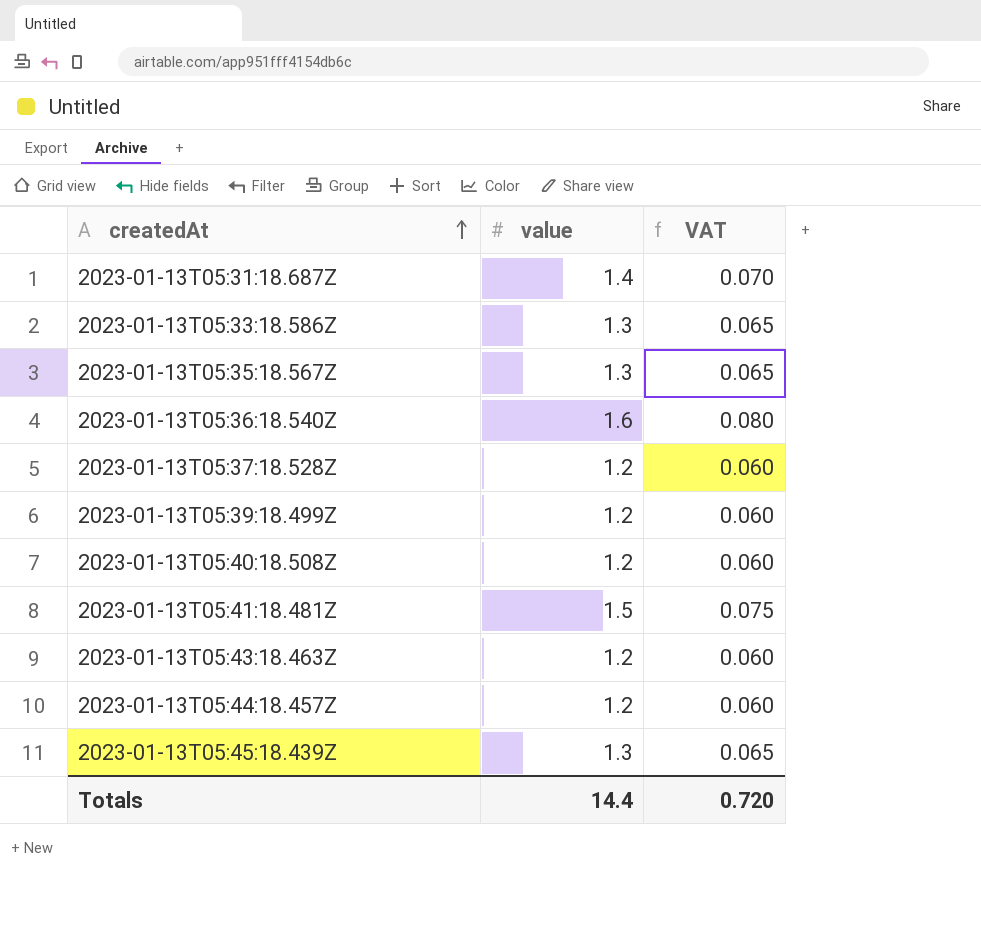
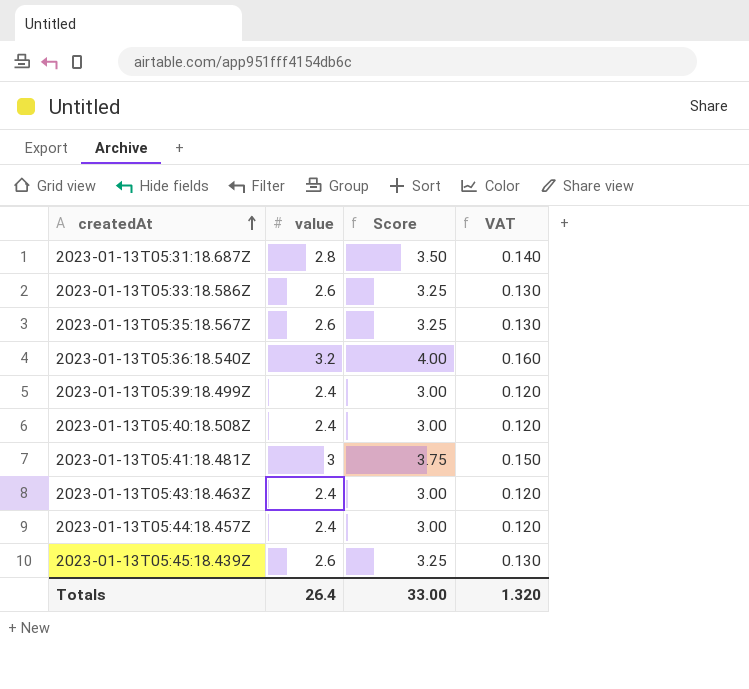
column Score | formula: none -> [value] * 1.25
row 2023-01-13T05:37:18.528Z: 1.2 | 0.060 -> none
2023-01-13T05:31:18.687Z | value: 1.4 -> 2.8
2023-01-13T05:31:18.687Z | VAT: 0.070 -> 0.140
2023-01-13T05:33:18.586Z | value: 1.3 -> 2.6
2023-01-13T05:33:18.586Z | VAT: 0.065 -> 0.130
2023-01-13T05:35:18.567Z | value: 1.3 -> 2.6
2023-01-13T05:35:18.567Z | VAT: 0.065 -> 0.130
2023-01-13T05:36:18.540Z | value: 1.6 -> 3.2
2023-01-13T05:36:18.540Z | VAT: 0.080 -> 0.160
2023-01-13T05:39:18.499Z | value: 1.2 -> 2.4
2023-01-13T05:39:18.499Z | VAT: 0.060 -> 0.120
2023-01-13T05:40:18.508Z | value: 1.2 -> 2.4
2023-01-13T05:40:18.508Z | VAT: 0.060 -> 0.120
2023-01-13T05:41:18.481Z | value: 1.5 -> 3
2023-01-13T05:41:18.481Z | VAT: 0.075 -> 0.150
2023-01-13T05:43:18.463Z | value: 1.2 -> 2.4
2023-01-13T05:43:18.463Z | VAT: 0.060 -> 0.120
2023-01-13T05:44:18.457Z | value: 1.2 -> 2.4
2023-01-13T05:44:18.457Z | VAT: 0.060 -> 0.120
2023-01-13T05:45:18.439Z | value: 1.3 -> 2.6
2023-01-13T05:45:18.439Z | VAT: 0.065 -> 0.130
Totals | value: 14.4 -> 26.4
Totals | VAT: 0.720 -> 1.320

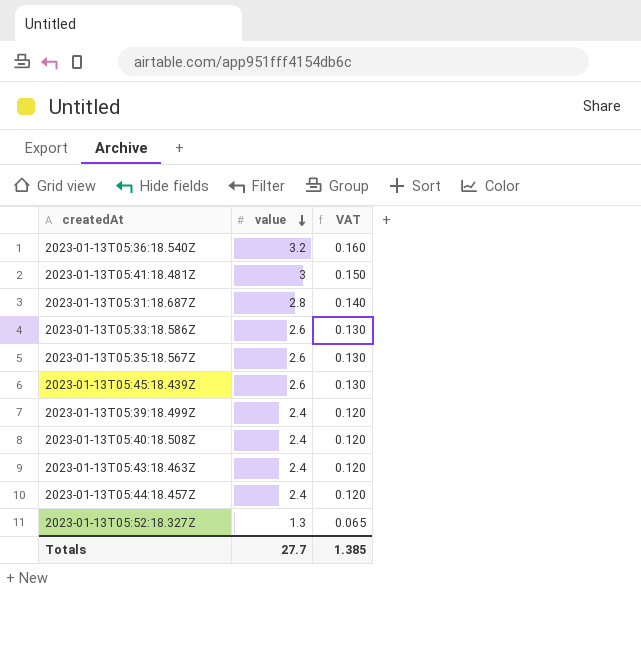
row order: createdAt ascending -> value descending
column Score | formula: [value] * 1.25 -> none
row 2023-01-13T05:52:18.327Z: none -> 1.3 | 0.065
Totals | value: 26.4 -> 27.7
Totals | VAT: 1.320 -> 1.385

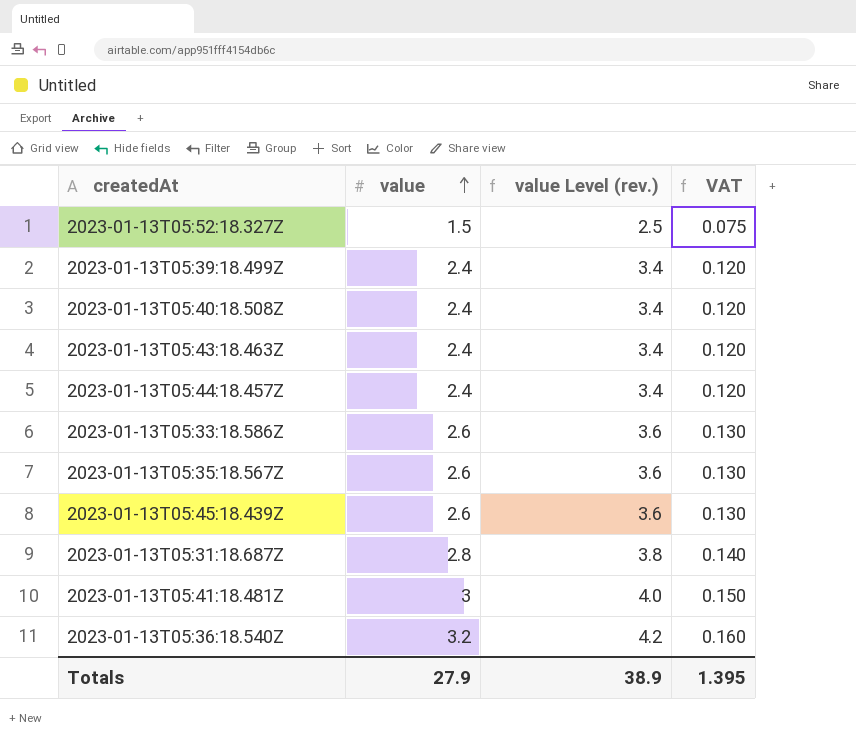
row order: value descending -> value ascending
column value Level (rev.) | formula: none -> [value] + 1
2023-01-13T05:52:18.327Z | value: 1.3 -> 1.5
2023-01-13T05:52:18.327Z | VAT: 0.065 -> 0.075
Totals | value: 27.7 -> 27.9
Totals | VAT: 1.385 -> 1.395

